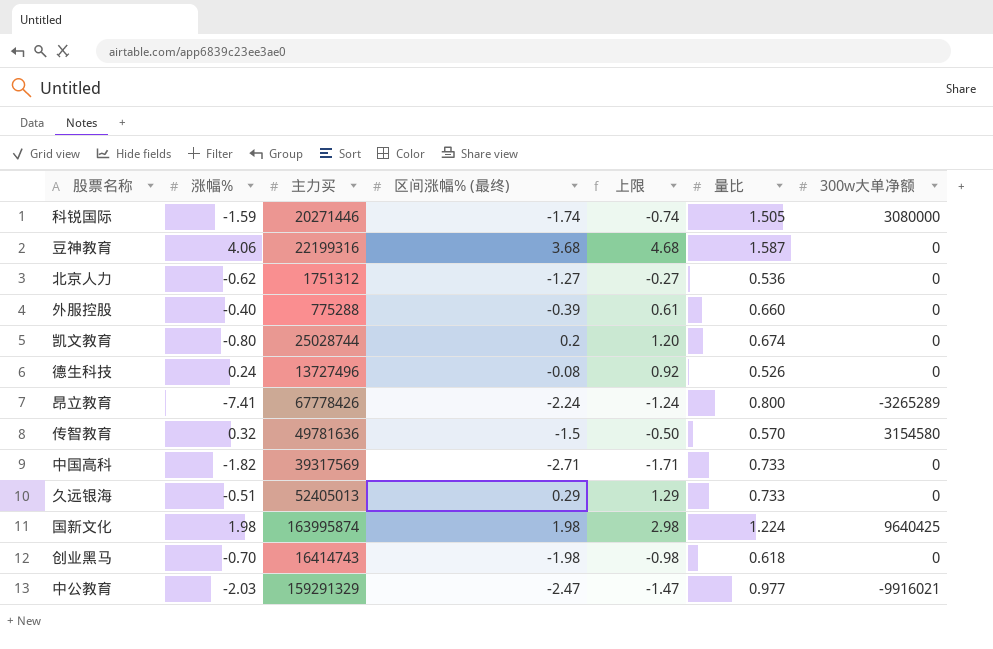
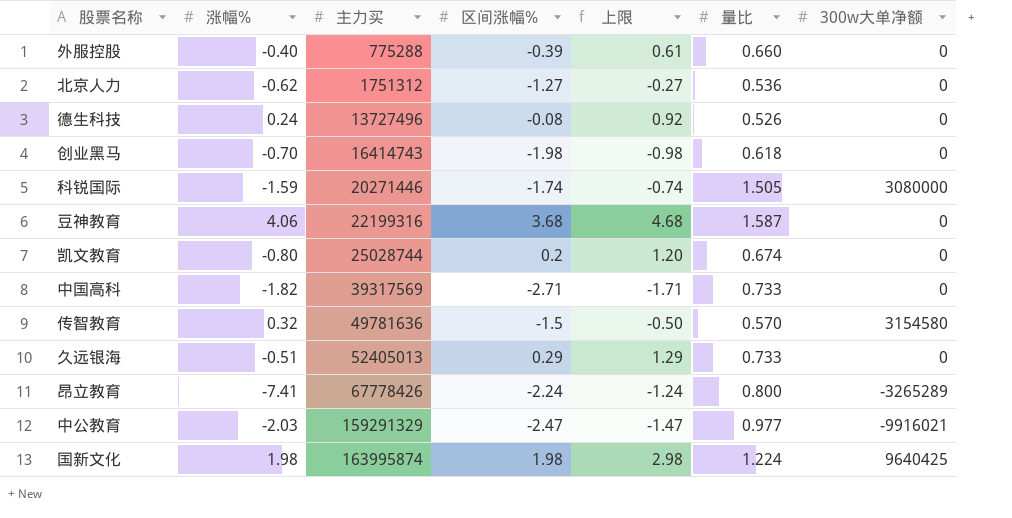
row order: none -> 主力买 ascending
column name: 区间涨幅% (最终) -> 区间涨幅%

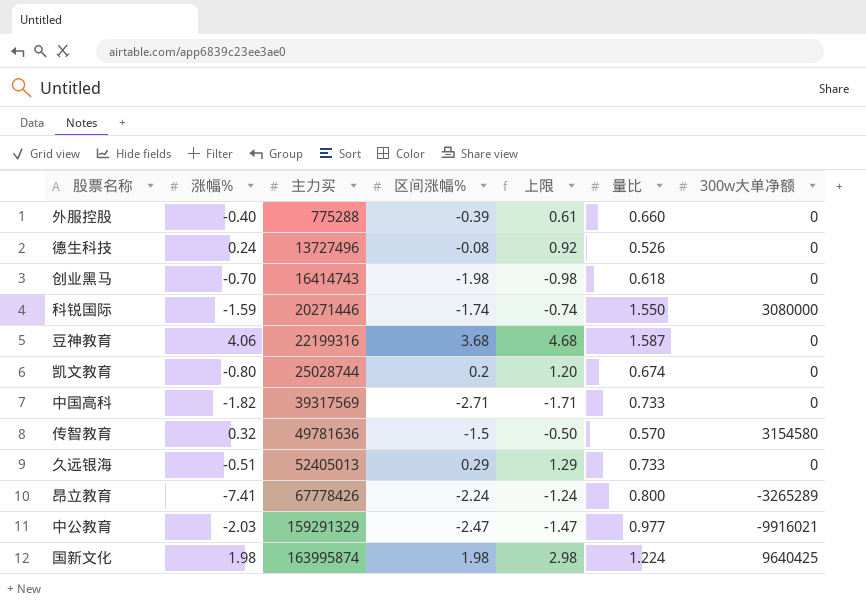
row 北京人力: -0.62 | 1751312 | -1.27 | -0.27 | 0.536 | 0 -> none
科锐国际 | 量比: 1.505 -> 1.550

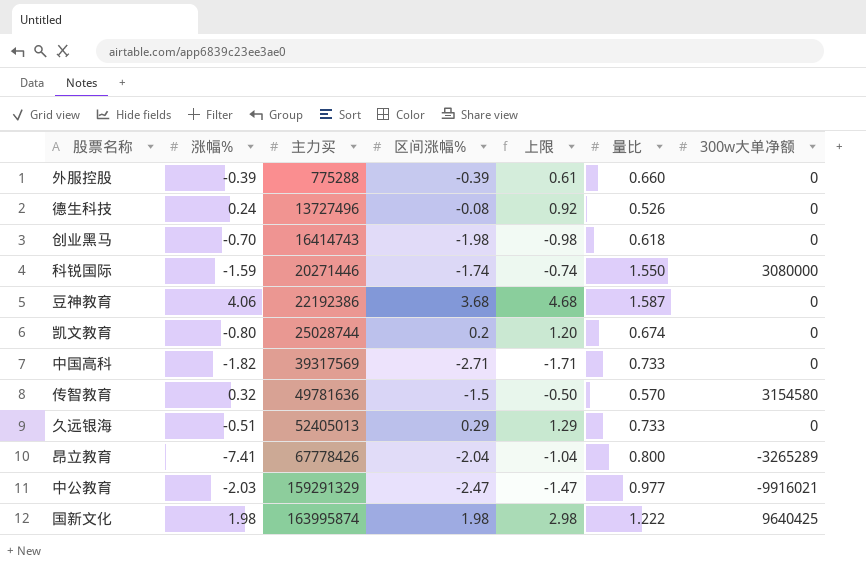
外服控股 | 涨幅%: -0.40 -> -0.39
豆神教育 | 主力买: 22199316 -> 22192386
昂立教育 | 区间涨幅%: -2.24 -> -2.04
昂立教育 | 上限: -1.24 -> -1.04
国新文化 | 量比: 1.224 -> 1.222

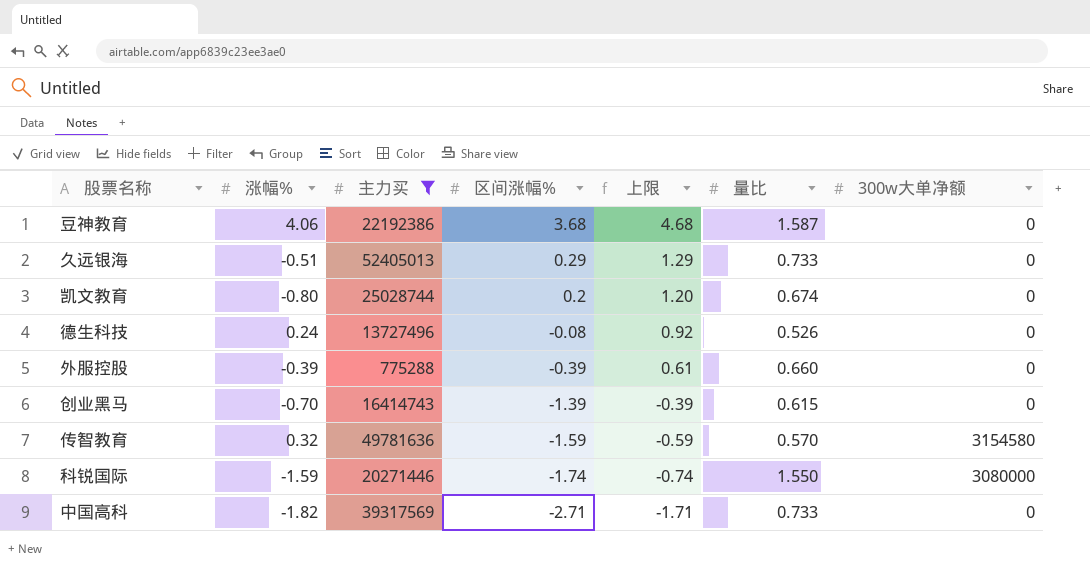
filter: none -> 主力买 <= 52405013
row order: 主力买 ascending -> 区间涨幅% descending
创业黑马 | 区间涨幅%: -1.98 -> -1.39
创业黑马 | 上限: -0.98 -> -0.39
创业黑马 | 量比: 0.618 -> 0.615
传智教育 | 区间涨幅%: -1.5 -> -1.59
传智教育 | 上限: -0.50 -> -0.59

